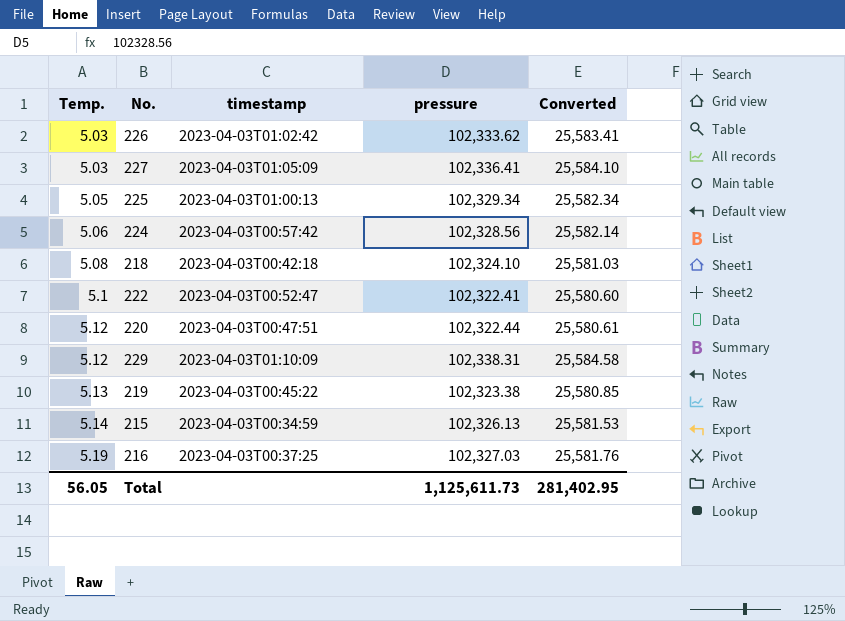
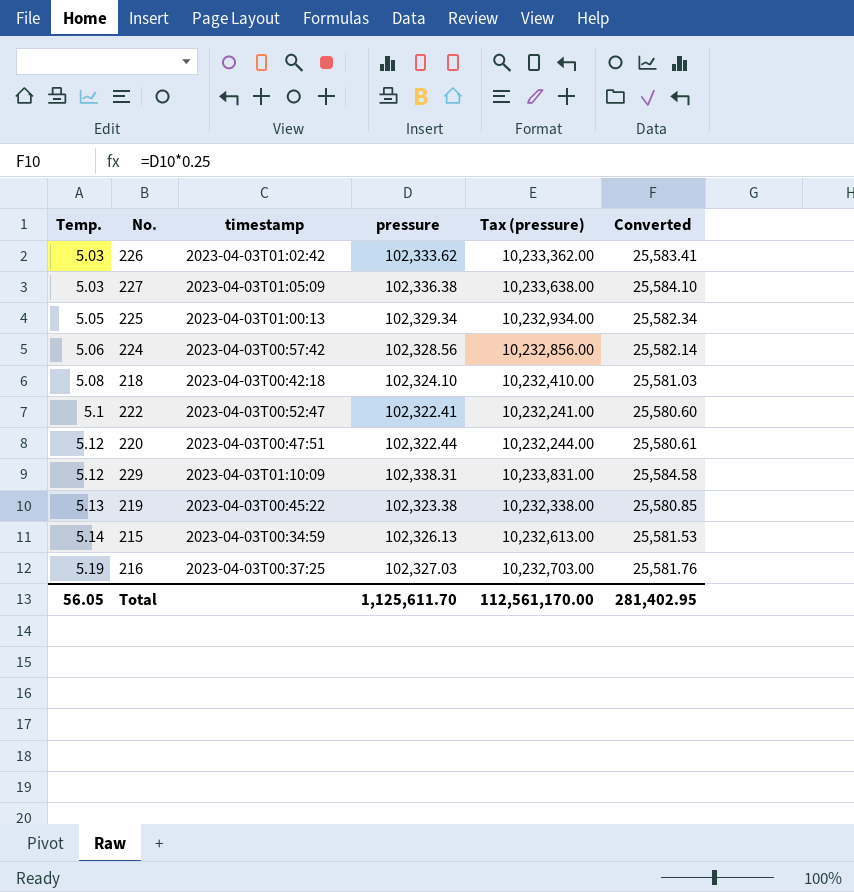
column Tax (pressure) | formula: none -> [pressure] * 100
227 | pressure: 102,336.41 -> 102,336.38
Total | pressure: 1,125,611.73 -> 1,125,611.70

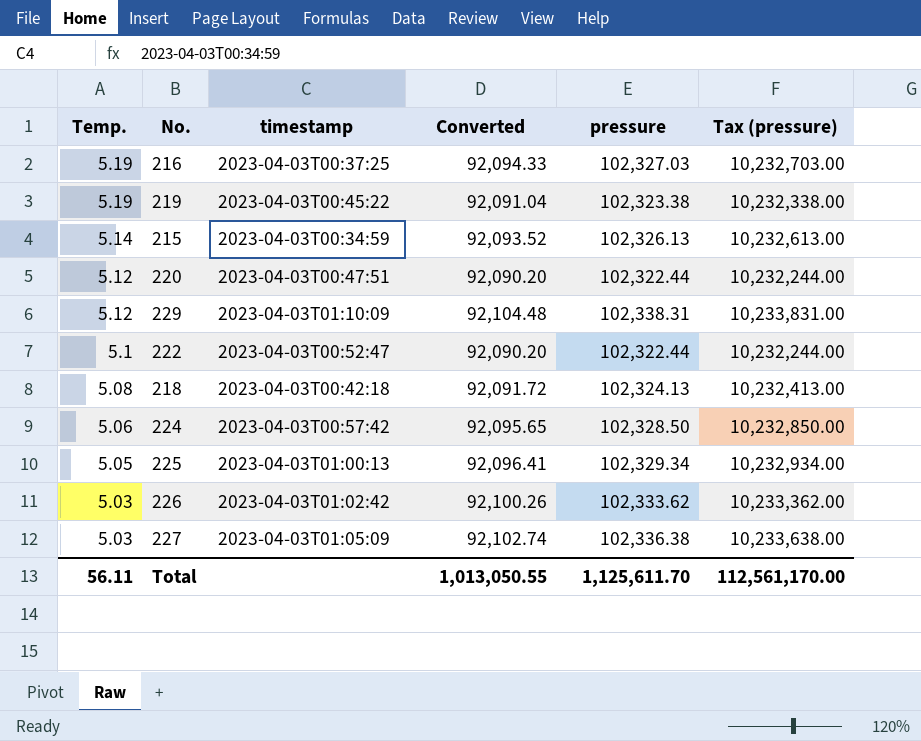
row order: Temp. ascending -> Temp. descending
column Converted | formula: [pressure] * 0.25 -> [pressure] * 0.9
column Converted | position: 6 -> 4
219 | Temp.: 5.13 -> 5.19
222 | pressure: 102,322.41 -> 102,322.44
222 | Tax (pressure): 10,232,241.00 -> 10,232,244.00
218 | pressure: 102,324.10 -> 102,324.13
218 | Tax (pressure): 10,232,410.00 -> 10,232,413.00
224 | pressure: 102,328.56 -> 102,328.50
224 | Tax (pressure): 10,232,856.00 -> 10,232,850.00
Total | Temp.: 56.05 -> 56.11
Total | Converted: 281,402.95 -> 1,013,050.55

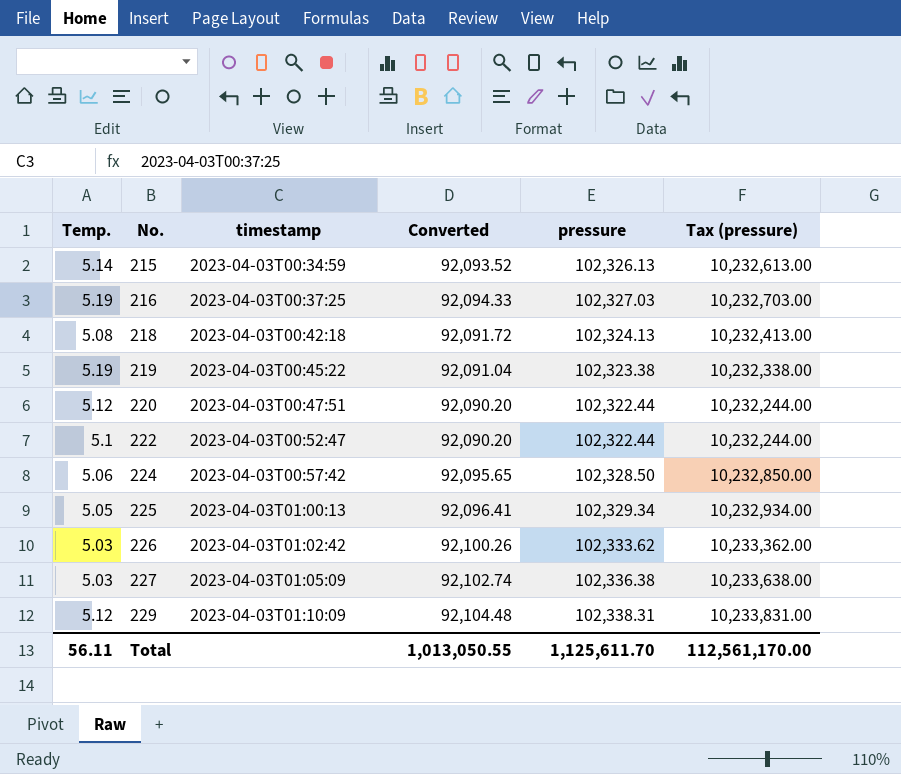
row order: Temp. descending -> No. ascending

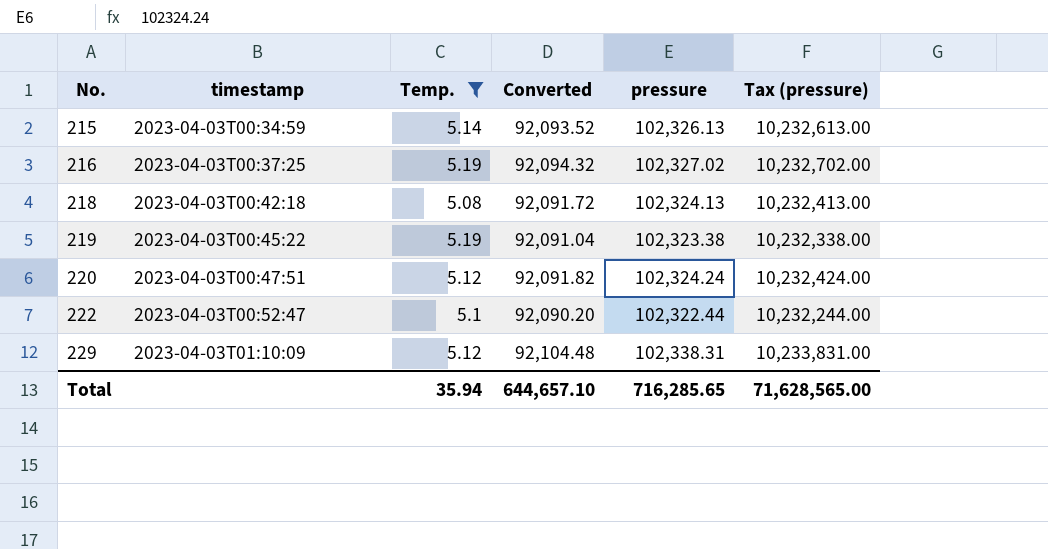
filter: none -> Temp. >= 5.08
column Temp. | position: 1 -> 3
216 | Converted: 92,094.33 -> 92,094.32
216 | pressure: 102,327.03 -> 102,327.02
216 | Tax (pressure): 10,232,703.00 -> 10,232,702.00
220 | Converted: 92,090.20 -> 92,091.82
220 | pressure: 102,322.44 -> 102,324.24
220 | Tax (pressure): 10,232,244.00 -> 10,232,424.00
Total | Temp.: 56.11 -> 35.94
Total | Converted: 1,013,050.55 -> 644,657.10
Total | pressure: 1,125,611.70 -> 716,285.65
Total | Tax (pressure): 112,561,170.00 -> 71,628,565.00

